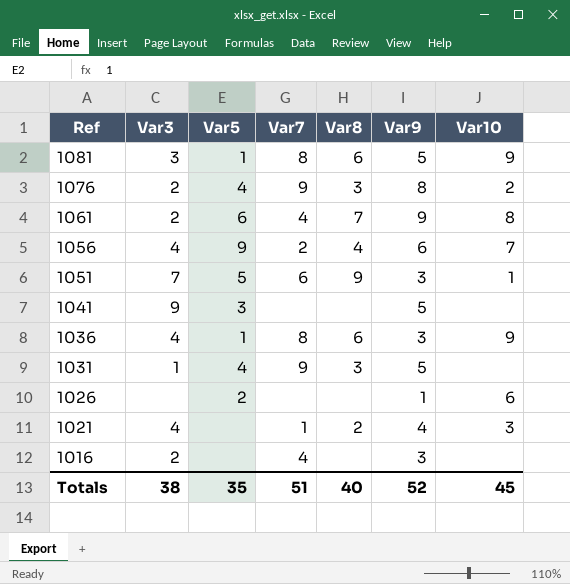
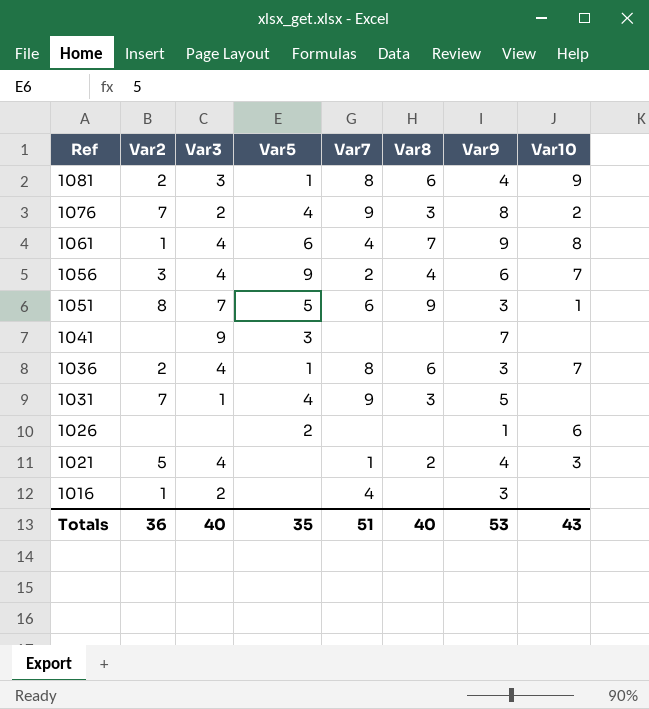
column Var2 | position: none -> 2
1081 | Var9: 5 -> 4
1061 | Var3: 2 -> 4
1041 | Var9: 5 -> 7
1036 | Var10: 9 -> 7
Totals | Var3: 38 -> 40
Totals | Var9: 52 -> 53
Totals | Var10: 45 -> 43

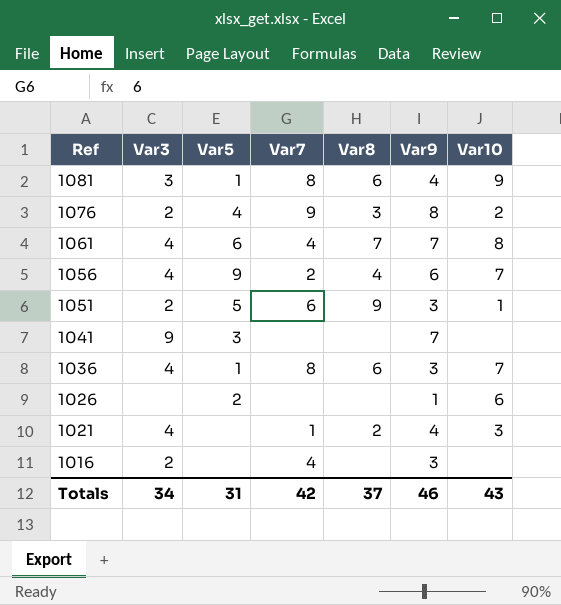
column Var2 | position: 2 -> none
row 1031: 7 | 1 | 4 | 9 | 3 | 5 | none -> none
1061 | Var9: 9 -> 7
1051 | Var3: 7 -> 2
Totals | Var3: 40 -> 34
Totals | Var5: 35 -> 31
Totals | Var7: 51 -> 42
Totals | Var8: 40 -> 37
Totals | Var9: 53 -> 46

